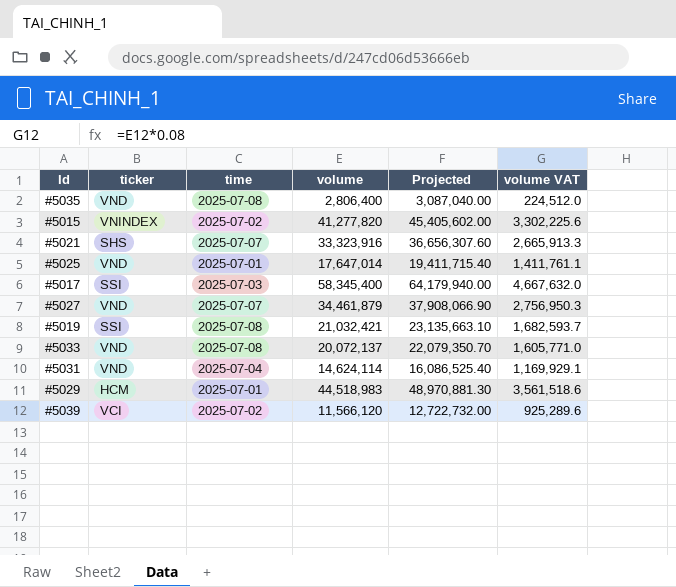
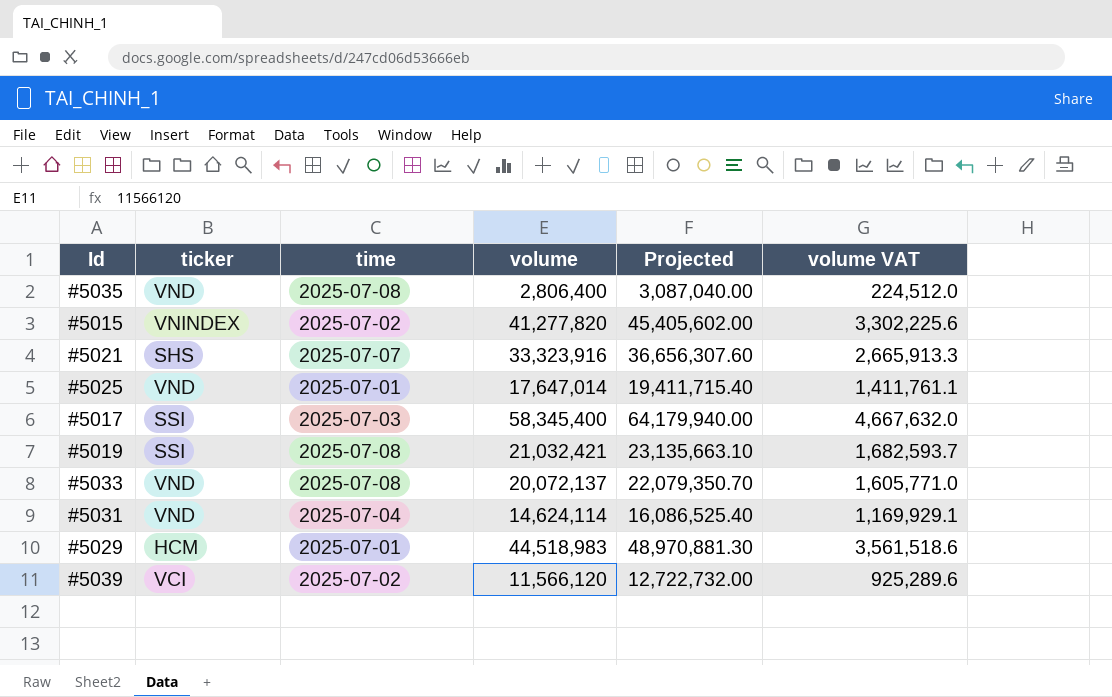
row #5027: VND | 2025-07-07 | 34,461,879 | 37,908,066.90 | 2,756,950.3 -> none

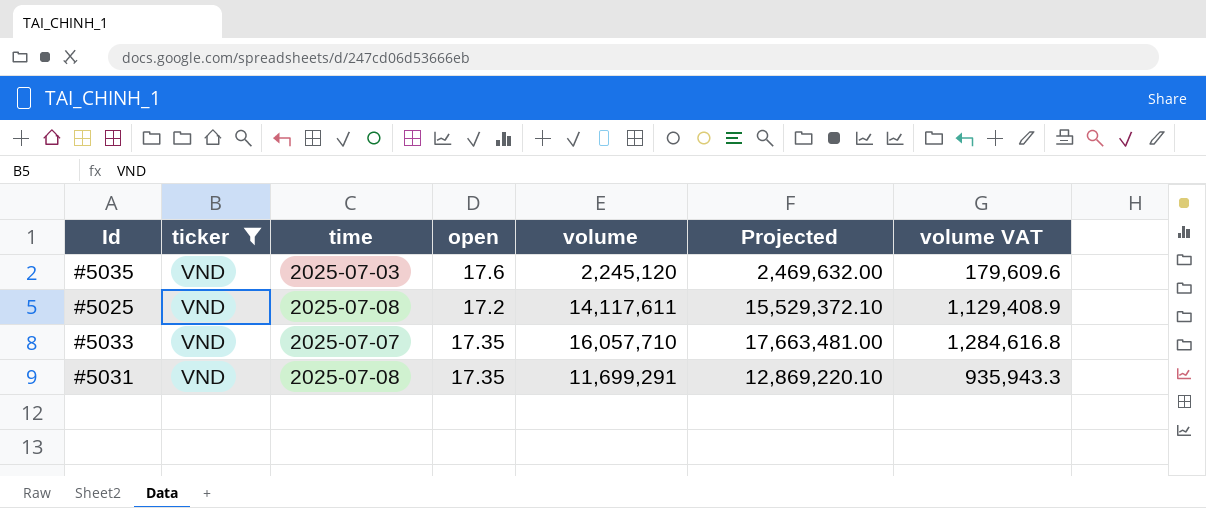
filter: none -> ticker = VND
column open | position: none -> 4
#5035 | time: 2025-07-08 -> 2025-07-03
#5035 | volume: 2,806,400 -> 2,245,120
#5035 | Projected: 3,087,040.00 -> 2,469,632.00
#5035 | volume VAT: 224,512.0 -> 179,609.6
#5025 | time: 2025-07-01 -> 2025-07-08
#5025 | volume: 17,647,014 -> 14,117,611
#5025 | Projected: 19,411,715.40 -> 15,529,372.10
#5025 | volume VAT: 1,411,761.1 -> 1,129,408.9
#5033 | time: 2025-07-08 -> 2025-07-07
#5033 | volume: 20,072,137 -> 16,057,710
#5033 | Projected: 22,079,350.70 -> 17,663,481.00
#5033 | volume VAT: 1,605,771.0 -> 1,284,616.8
#5031 | time: 2025-07-04 -> 2025-07-08
#5031 | volume: 14,624,114 -> 11,699,291
#5031 | Projected: 16,086,525.40 -> 12,869,220.10
#5031 | volume VAT: 1,169,929.1 -> 935,943.3

